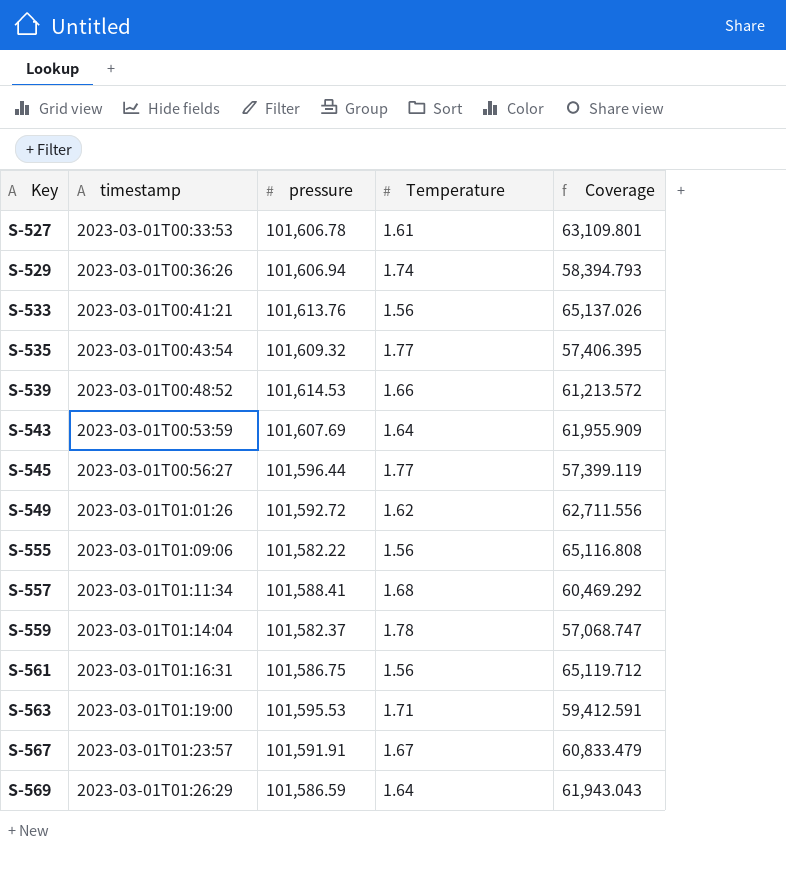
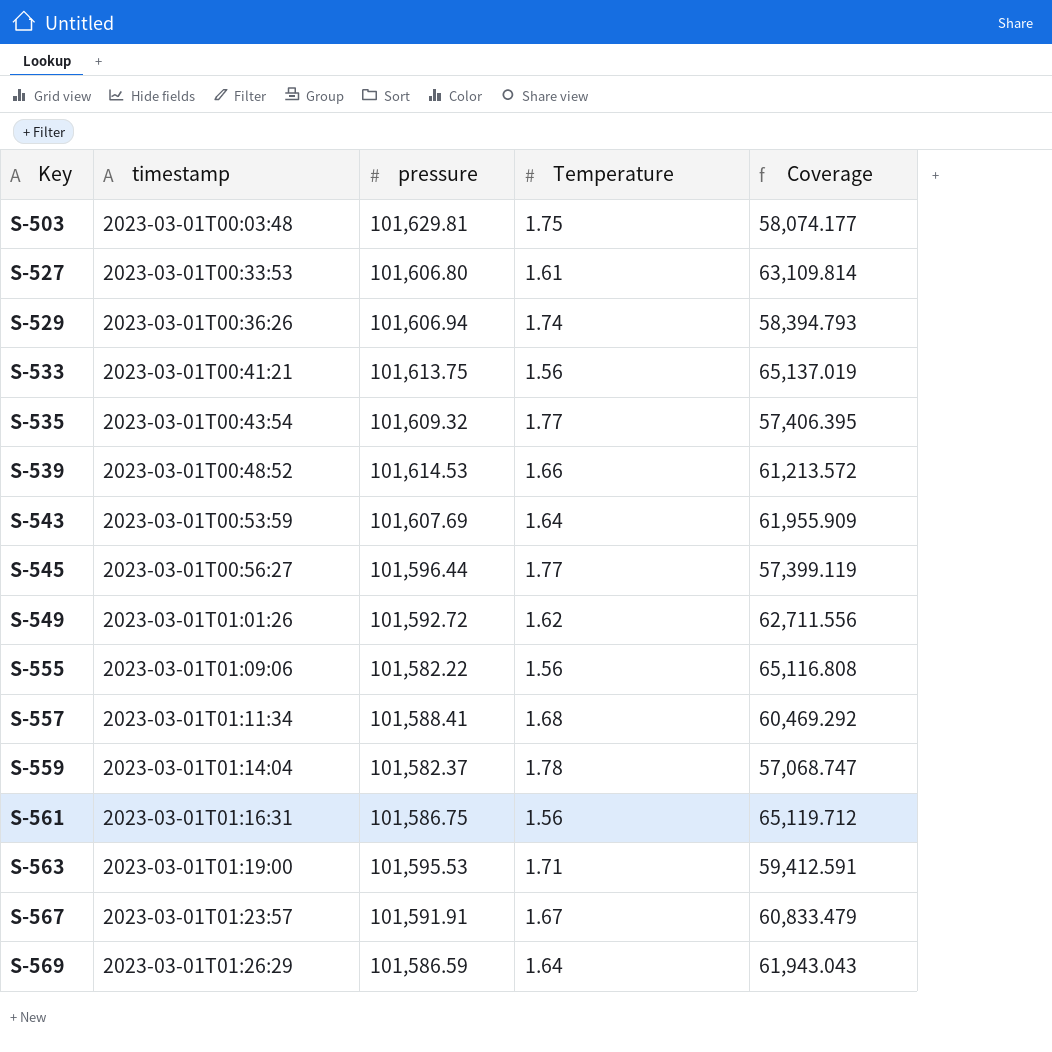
row S-503: none -> 2023-03-01T00:03:48 | 101,629.81 | 1.75 | 58,074.177
S-527 | pressure: 101,606.78 -> 101,606.80
S-527 | Coverage: 63,109.801 -> 63,109.814
S-533 | pressure: 101,613.76 -> 101,613.75
S-533 | Coverage: 65,137.026 -> 65,137.019

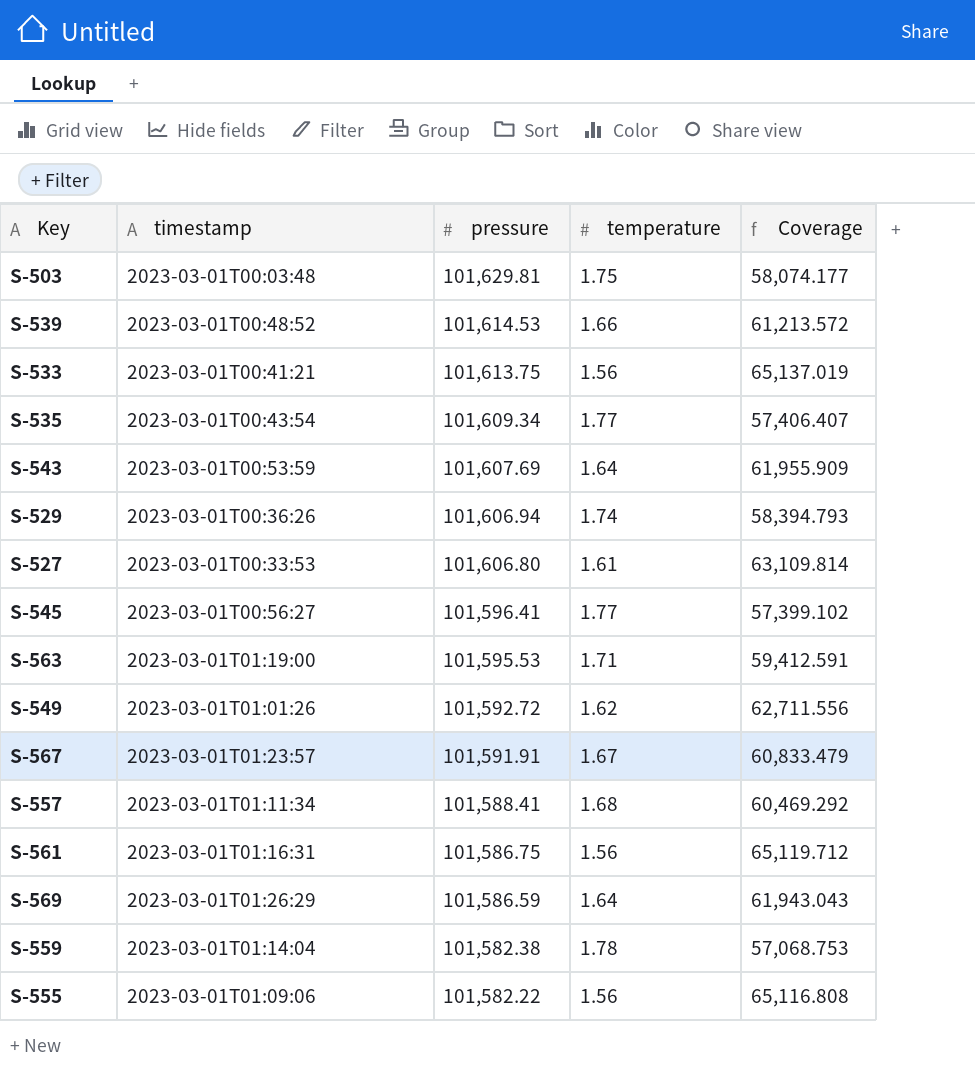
row order: Key ascending -> pressure descending
column name: Temperature -> temperature
S-535 | pressure: 101,609.32 -> 101,609.34
S-535 | Coverage: 57,406.395 -> 57,406.407
S-545 | pressure: 101,596.44 -> 101,596.41
S-545 | Coverage: 57,399.119 -> 57,399.102
S-559 | pressure: 101,582.37 -> 101,582.38
S-559 | Coverage: 57,068.747 -> 57,068.753

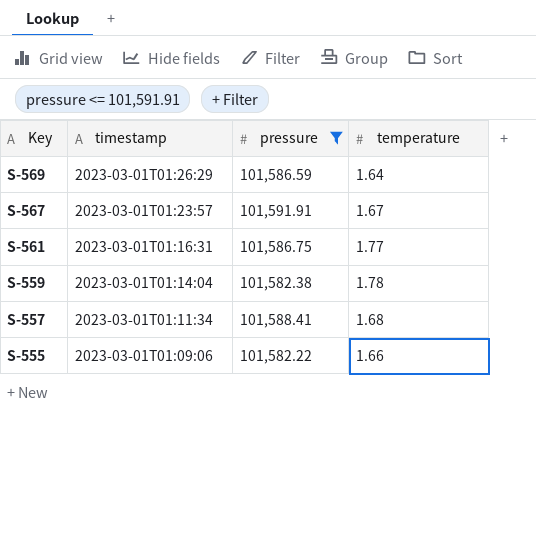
filter: none -> pressure <= 101,591.91
row order: pressure descending -> Key descending
column Coverage | formula: [pressure] / [temperature] -> none
S-561 | temperature: 1.56 -> 1.77
S-555 | temperature: 1.56 -> 1.66

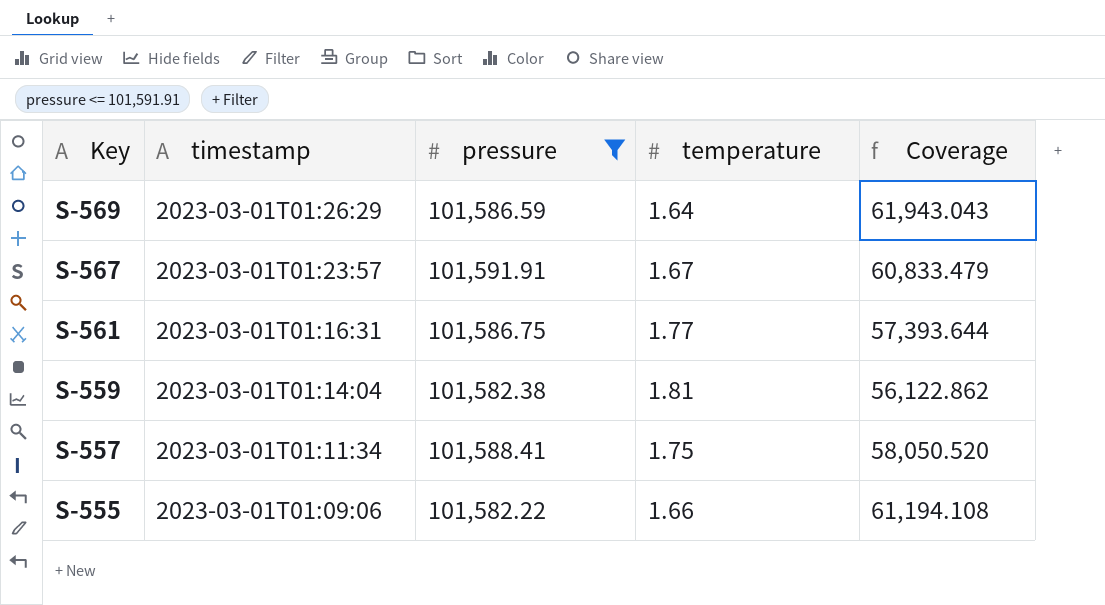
column Coverage | formula: none -> [pressure] / [temperature]
S-559 | temperature: 1.78 -> 1.81
S-557 | temperature: 1.68 -> 1.75

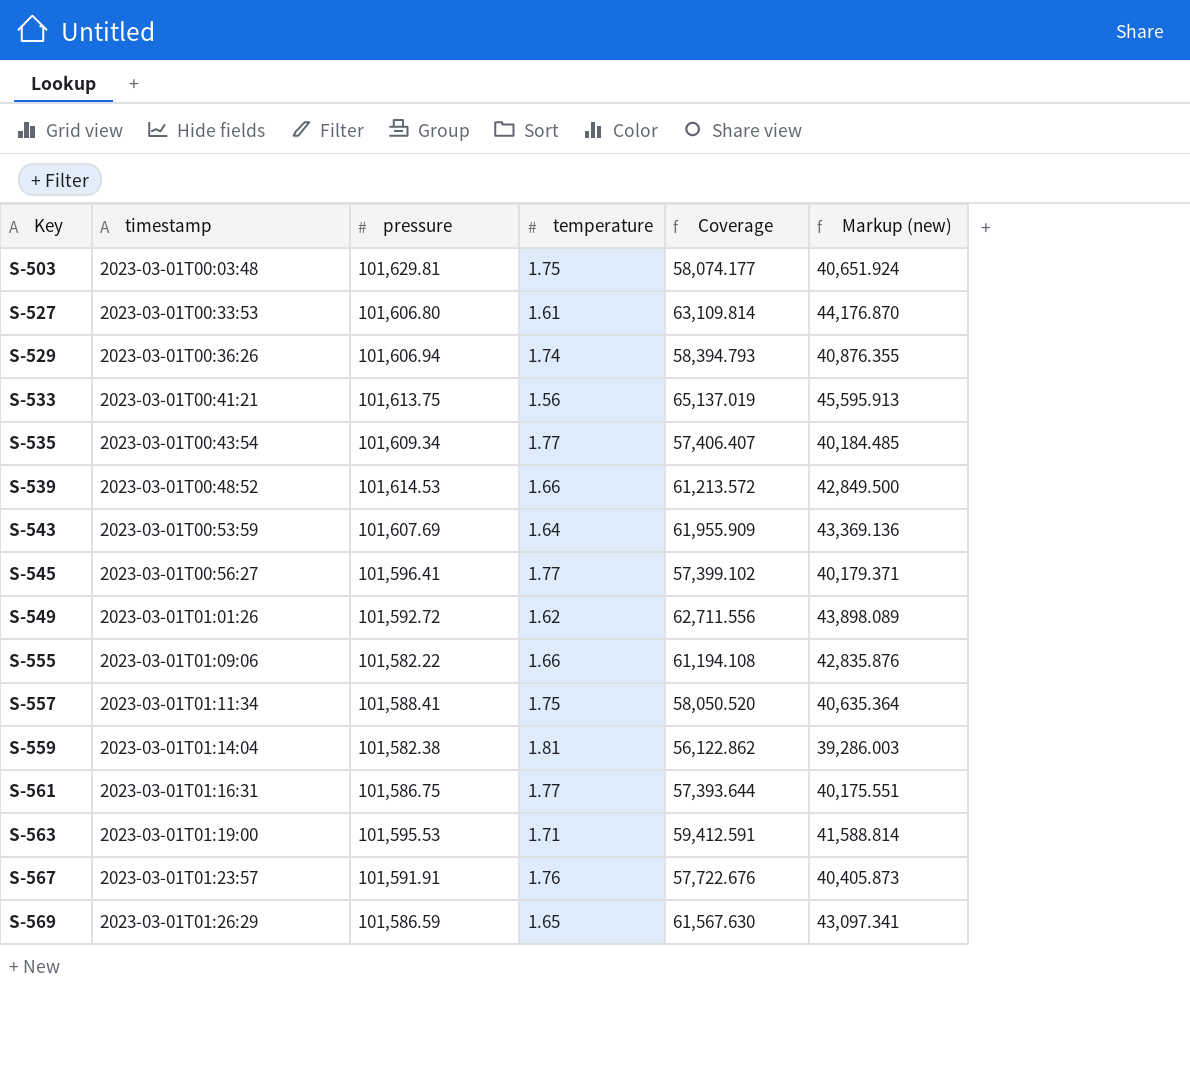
filter: pressure <= 101,591.91 -> none
row order: Key descending -> Key ascending
column Markup (new) | formula: none -> [Coverage] * 0.7
S-567 | temperature: 1.67 -> 1.76
S-567 | Coverage: 60,833.479 -> 57,722.676
S-569 | temperature: 1.64 -> 1.65
S-569 | Coverage: 61,943.043 -> 61,567.630

